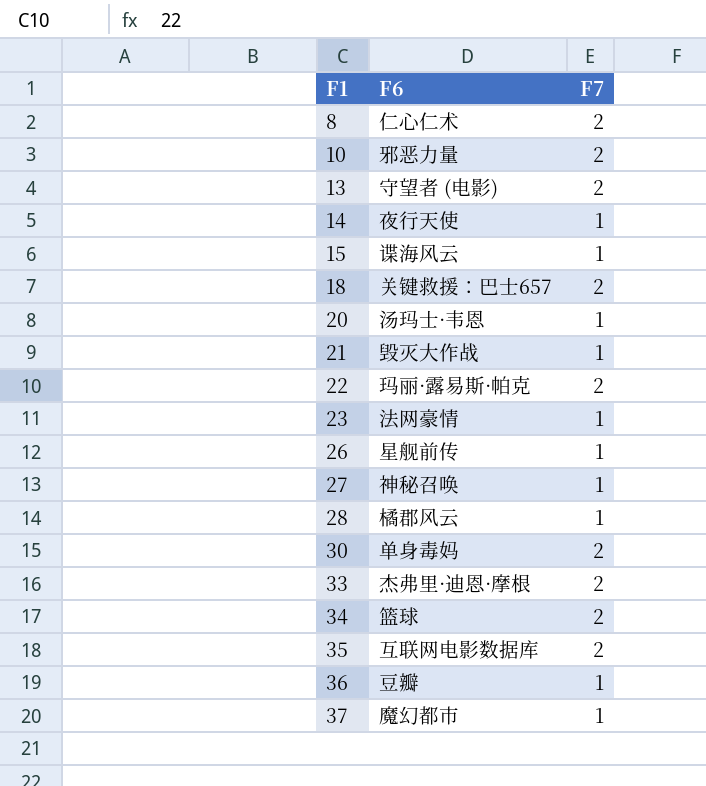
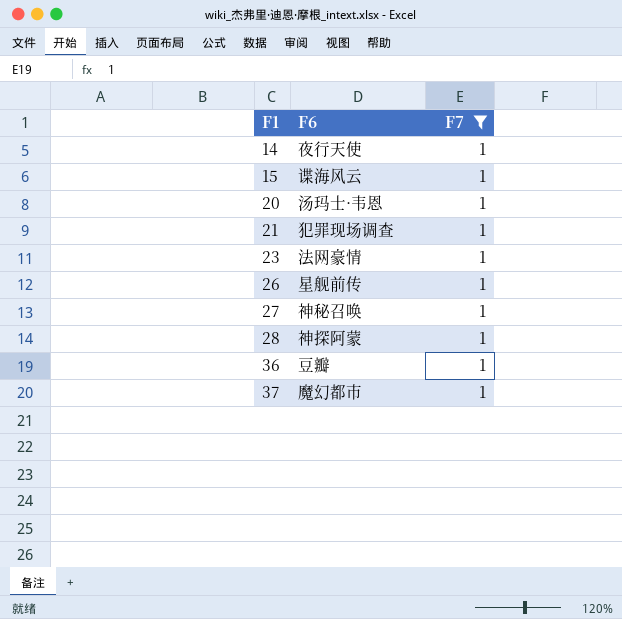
filter: none -> F7 = 1
21 | F6: 毁灭大作战 -> 犯罪现场调查
28 | F6: 橘郡风云 -> 神探阿蒙

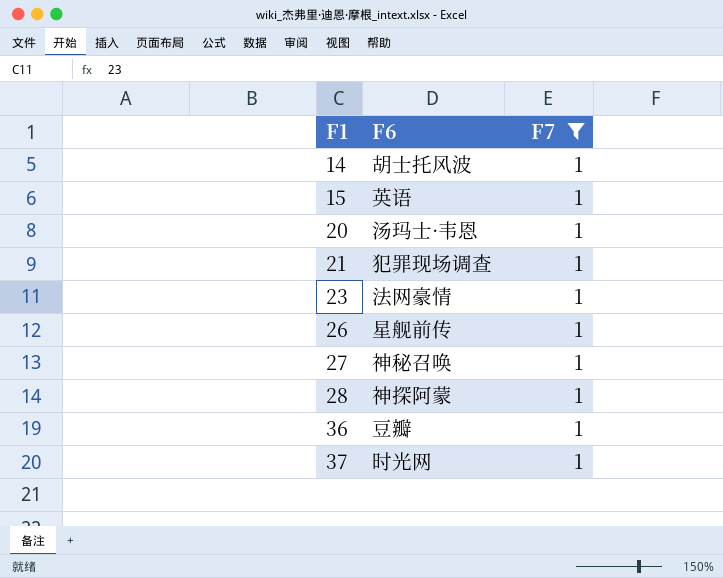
14 | F6: 夜行天使 -> 胡士托风波
15 | F6: 谍海风云 -> 英语
37 | F6: 魔幻都市 -> 时光网

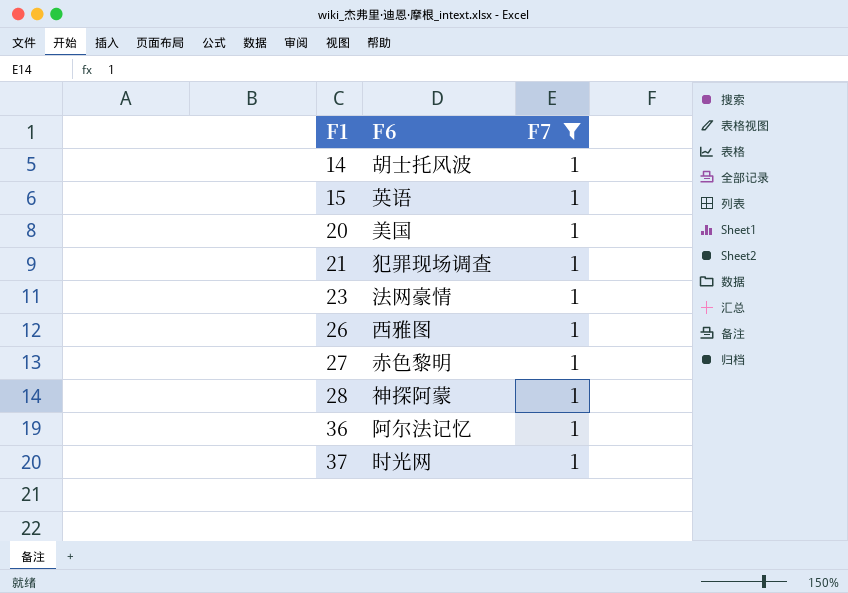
20 | F6: 汤玛士·韦恩 -> 美国
26 | F6: 星舰前传 -> 西雅图
27 | F6: 神秘召唤 -> 赤色黎明
36 | F6: 豆瓣 -> 阿尔法记忆

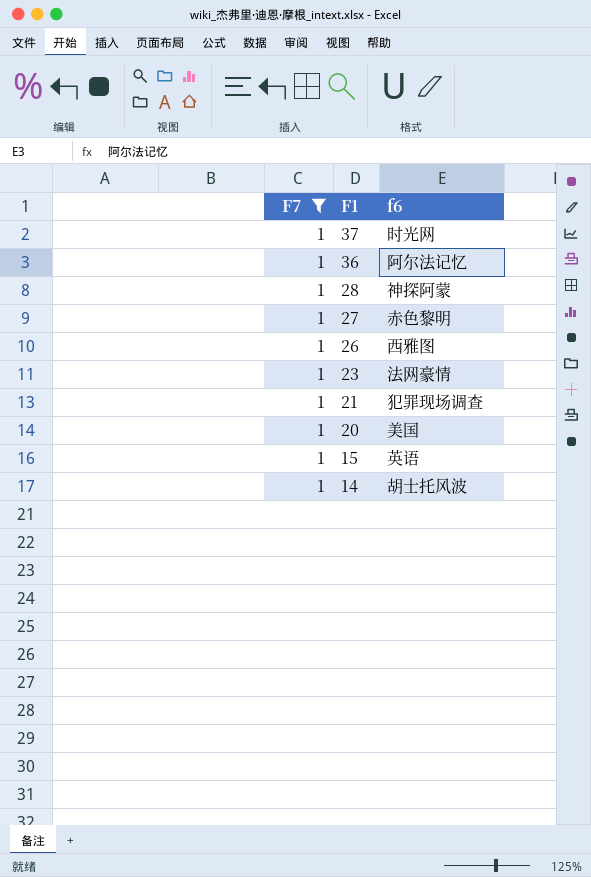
row order: F1 ascending -> F1 descending
column F7 | position: 3 -> 1
column name: F6 -> f6

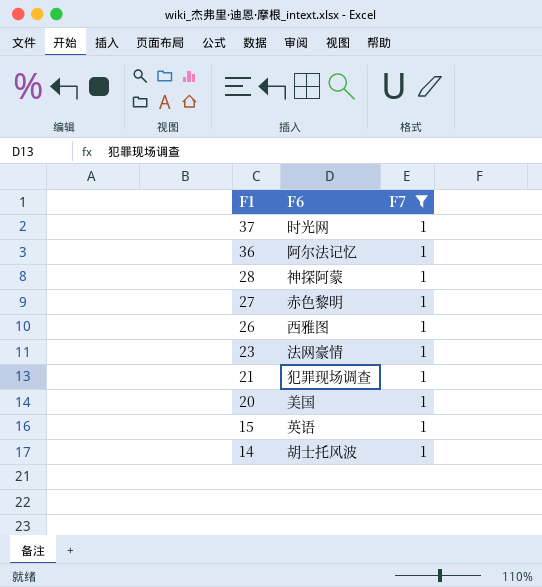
column name: f6 -> F6
column F7 | position: 1 -> 3

